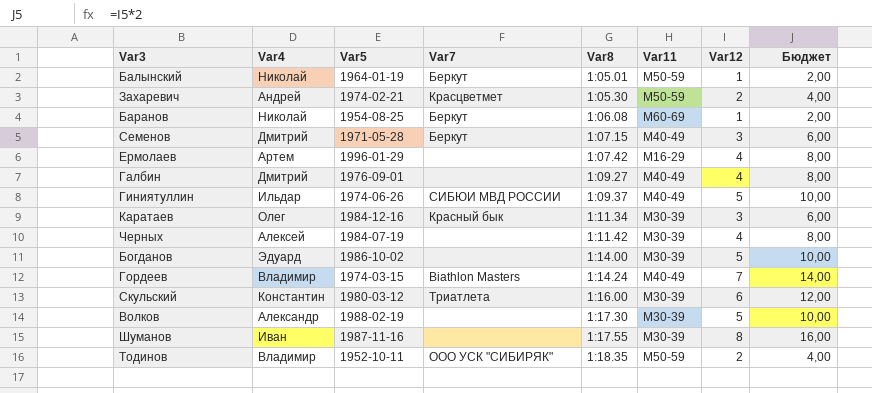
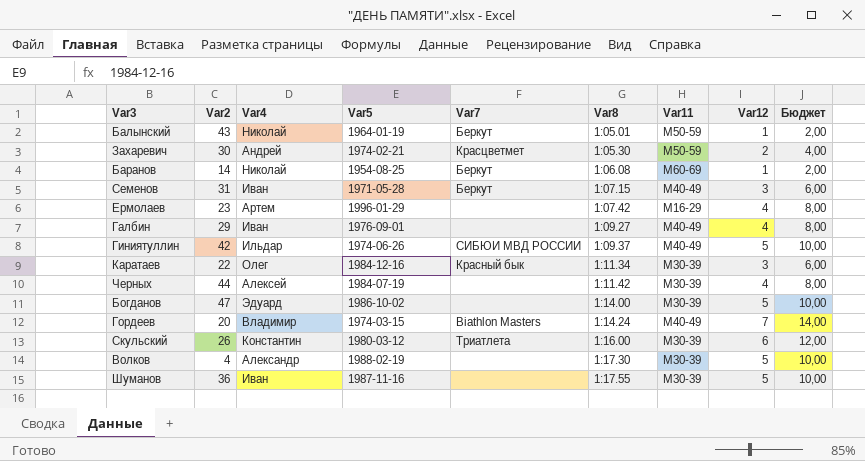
column Var2 | position: none -> 2
row Тодинов: Владимир | 1952-10-11 | ООО УСК "СИБИРЯК" | 1:18.35 | М50-59 | 2 | 4,00 -> none
Семенов | Var4: Дмитрий -> Иван
Галбин | Var4: Дмитрий -> Иван
Шуманов | Var12: 8 -> 5
Шуманов | Бюджет: 16,00 -> 10,00

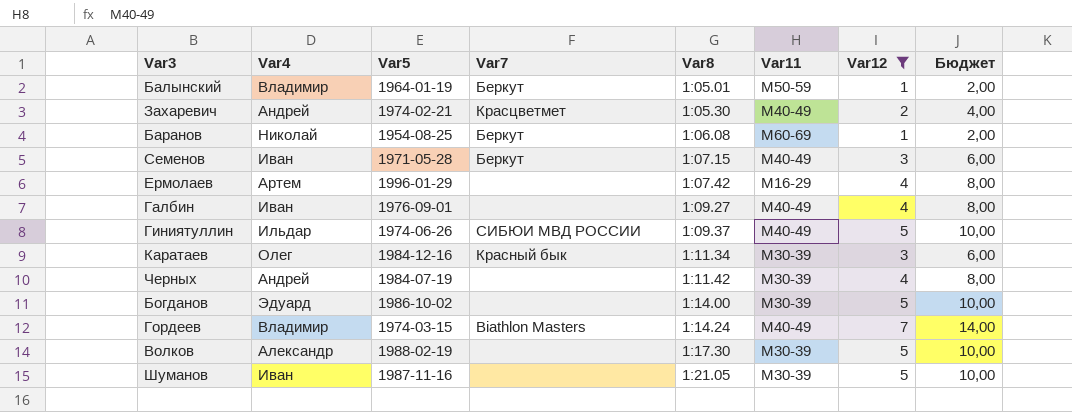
filter: none -> Var12 != 6
column Var2 | position: 2 -> none
Балынский | Var4: Николай -> Владимир
Захаревич | Var11: М50-59 -> М40-49
Черных | Var4: Алексей -> Андрей
Шуманов | Var8: 1:17.55 -> 1:21.05

